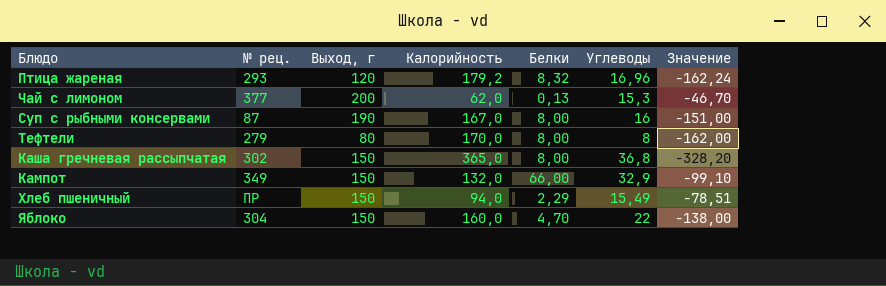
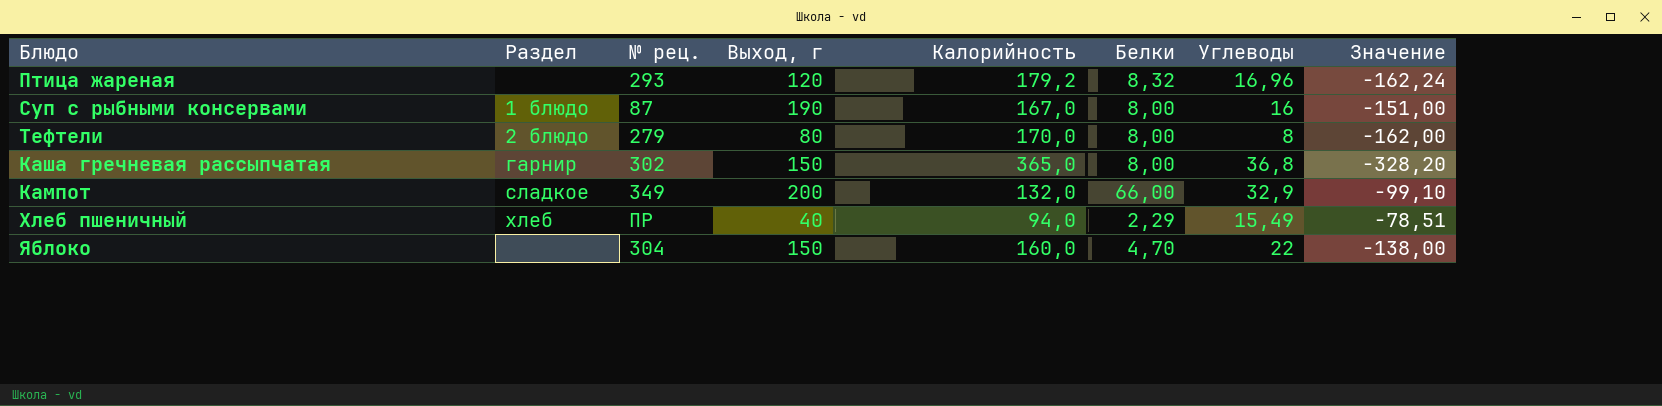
column Раздел | position: none -> 2
row Чай с лимоном: 377 | 200 | 62,0 | 0,13 | 15,3 | -46,70 -> none
Кампот | Выход, г: 150 -> 200
Хлеб пшеничный | Выход, г: 150 -> 40

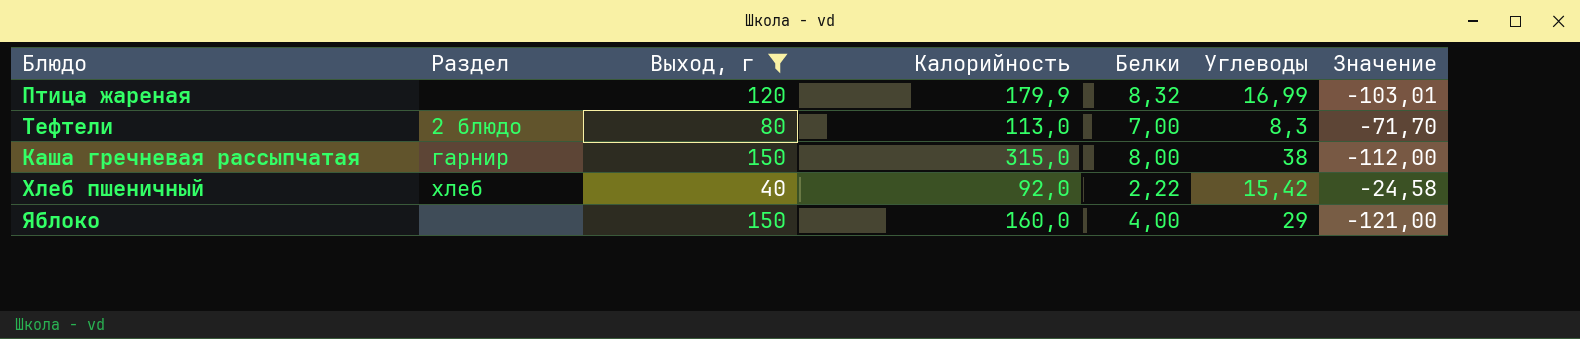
filter: none -> Выход, г <= 150
column № рец. | position: 3 -> none
column Значение | formula: [Углеводы] - [Калорийность] -> [Углеводы] - [Выход, г]
Птица жареная | Калорийность: 179,2 -> 179,9
Птица жареная | Углеводы: 16,96 -> 16,99
Тефтели | Калорийность: 170,0 -> 113,0
Тефтели | Белки: 8,00 -> 7,00
Тефтели | Углеводы: 8 -> 8,3
Каша гречневая рассыпчатая | Калорийность: 365,0 -> 315,0
Каша гречневая рассыпчатая | Углеводы: 36,8 -> 38
Хлеб пшеничный | Калорийность: 94,0 -> 92,0
Хлеб пшеничный | Белки: 2,29 -> 2,22
Хлеб пшеничный | Углеводы: 15,49 -> 15,42
Яблоко | Белки: 4,70 -> 4,00
Яблоко | Углеводы: 22 -> 29

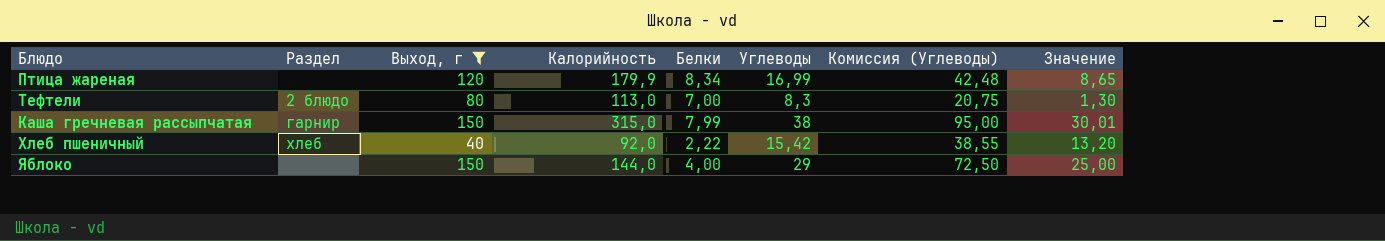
column Комиссия (Углеводы) | formula: none -> [Углеводы] * 2,5
column Значение | formula: [Углеводы] - [Выход, г] -> [Углеводы] - [Белки]
Птица жареная | Белки: 8,32 -> 8,34
Каша гречневая рассыпчатая | Белки: 8,00 -> 7,99
Яблоко | Калорийность: 160,0 -> 144,0

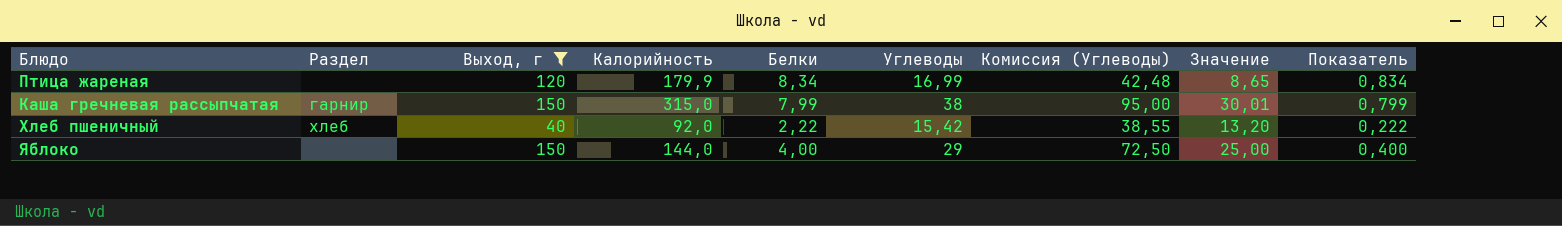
column Показатель | formula: none -> [Белки] * 0,1
row Тефтели: 2 блюдо | 80 | 113,0 | 7,00 | 8,3 | 20,75 | 1,30 -> none

